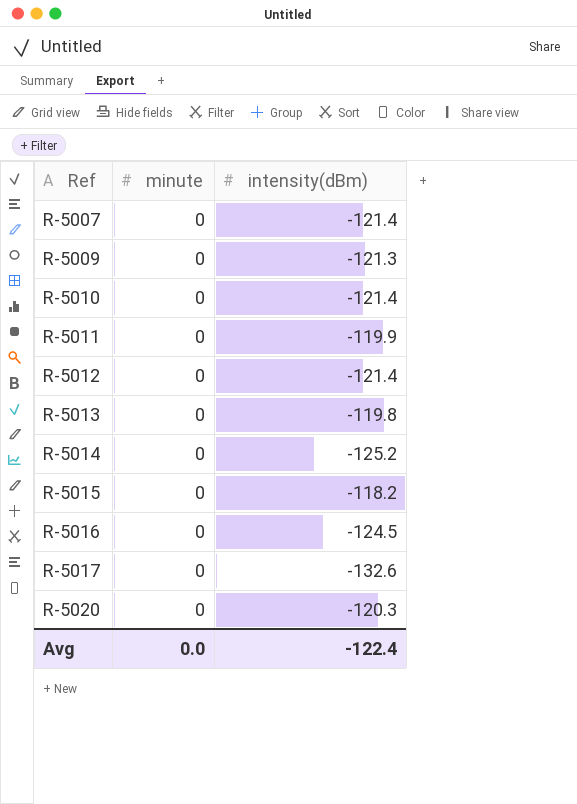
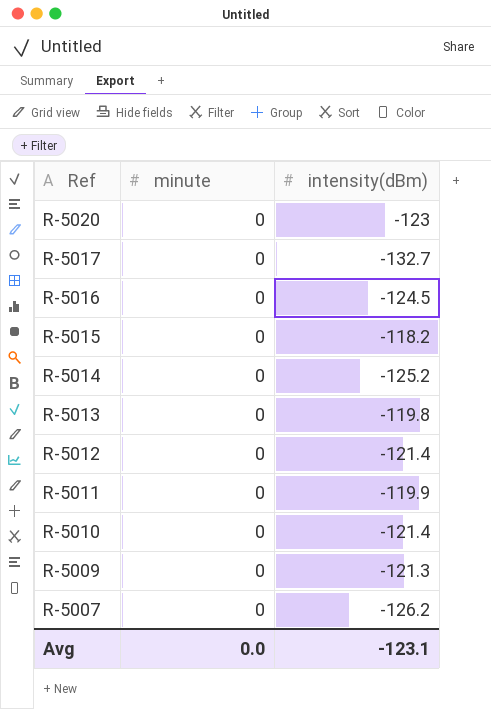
row order: Ref ascending -> Ref descending
R-5020 | intensity(dBm): -120.3 -> -123
R-5017 | intensity(dBm): -132.6 -> -132.7
R-5007 | intensity(dBm): -121.4 -> -126.2
Avg | intensity(dBm): -122.4 -> -123.1

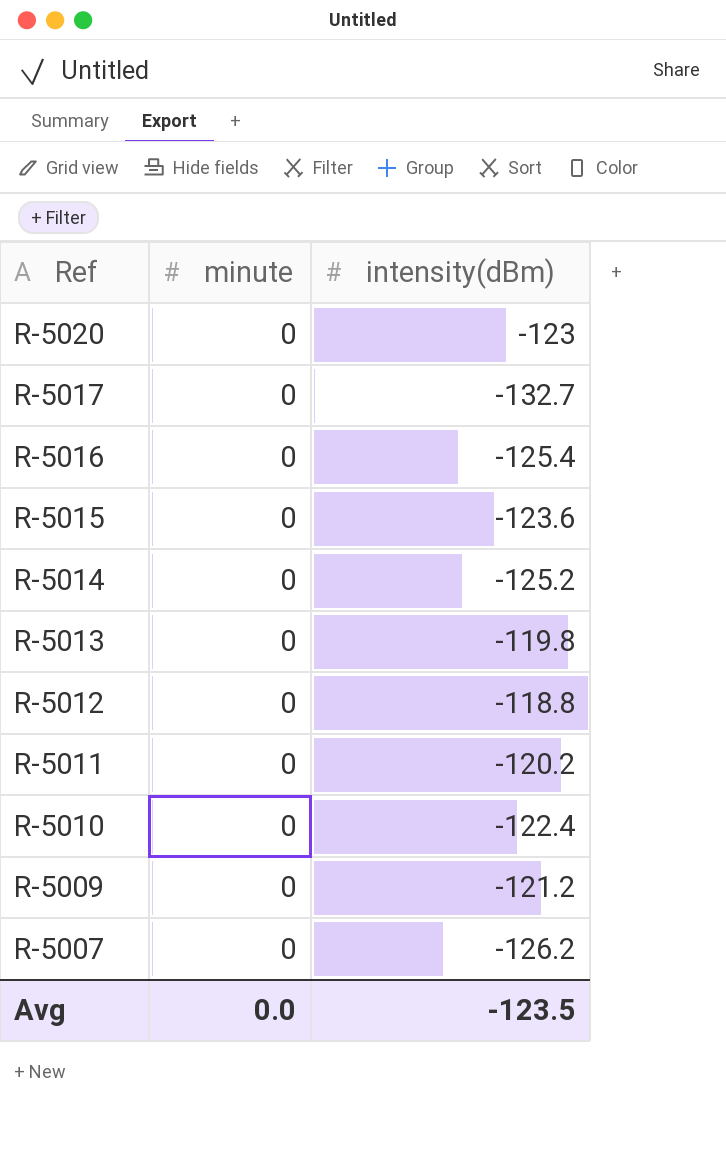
R-5016 | intensity(dBm): -124.5 -> -125.4
R-5015 | intensity(dBm): -118.2 -> -123.6
R-5012 | intensity(dBm): -121.4 -> -118.8
R-5011 | intensity(dBm): -119.9 -> -120.2
R-5010 | intensity(dBm): -121.4 -> -122.4
R-5009 | intensity(dBm): -121.3 -> -121.2
Avg | intensity(dBm): -123.1 -> -123.5

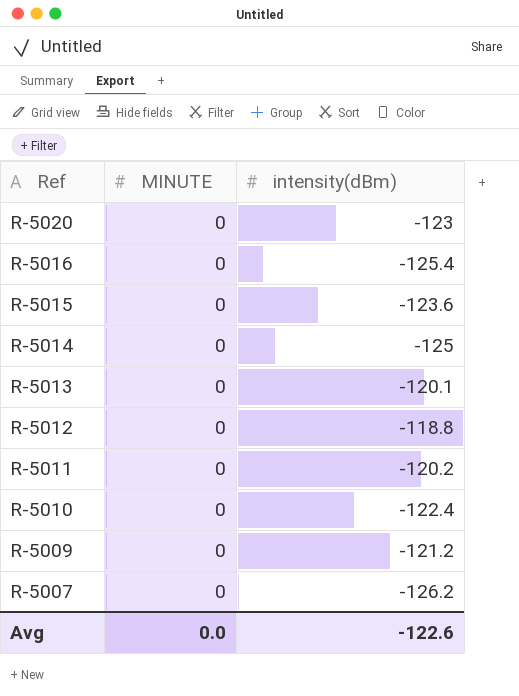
column name: minute -> MINUTE
row R-5017: 0 | -132.7 -> none
R-5014 | intensity(dBm): -125.2 -> -125
R-5013 | intensity(dBm): -119.8 -> -120.1
Avg | intensity(dBm): -123.5 -> -122.6

